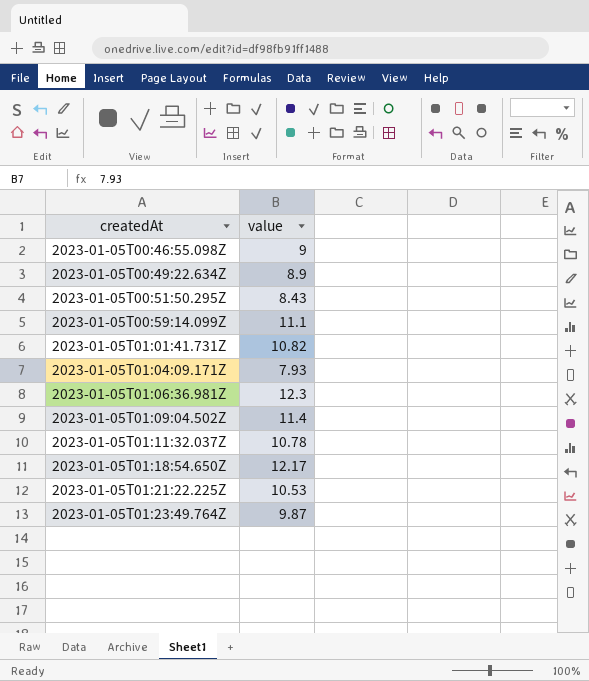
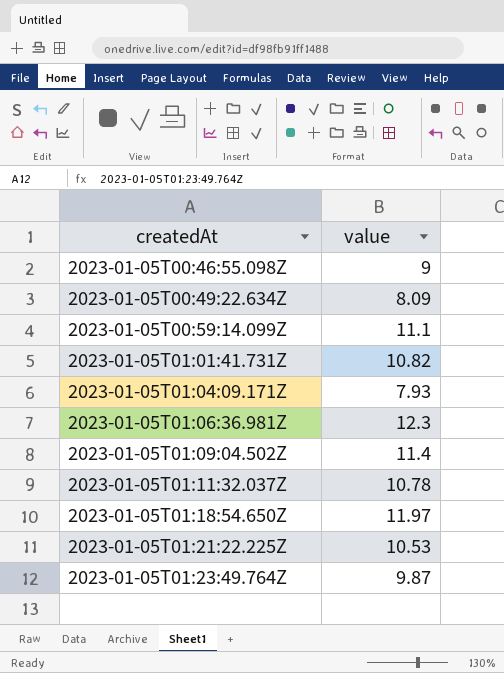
row 2023-01-05T00:51:50.295Z: 8.43 -> none
2023-01-05T00:49:22.634Z | value: 8.9 -> 8.09
2023-01-05T01:18:54.650Z | value: 12.17 -> 11.97

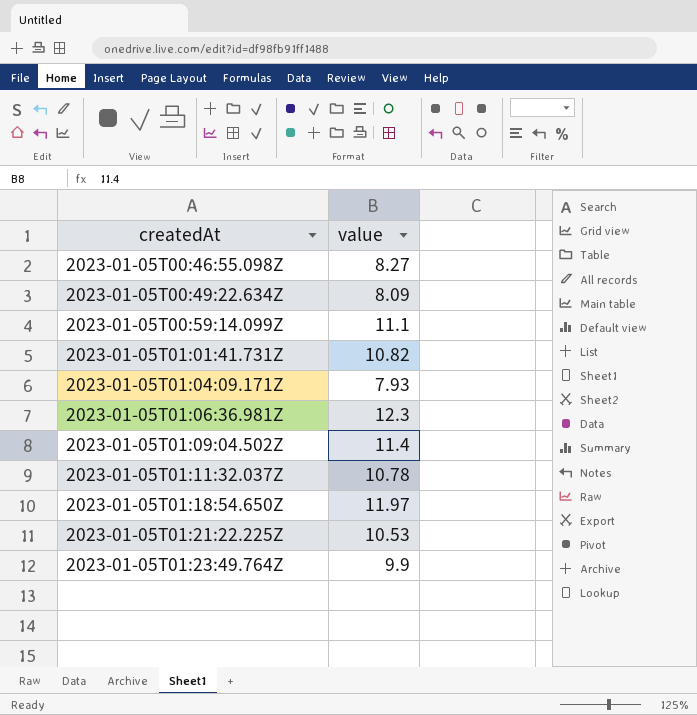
2023-01-05T00:46:55.098Z | value: 9 -> 8.27
2023-01-05T01:23:49.764Z | value: 9.87 -> 9.9

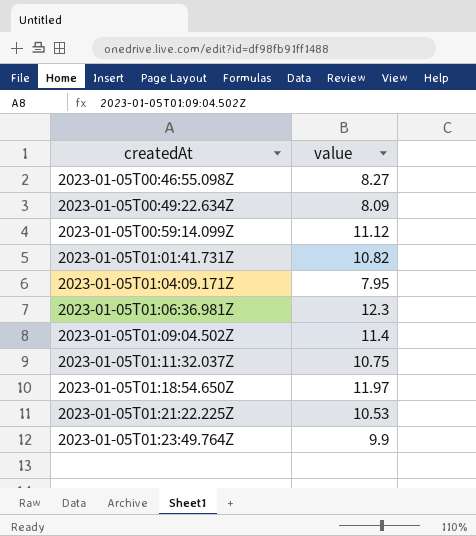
2023-01-05T00:59:14.099Z | value: 11.1 -> 11.12
2023-01-05T01:04:09.171Z | value: 7.93 -> 7.95
2023-01-05T01:11:32.037Z | value: 10.78 -> 10.75

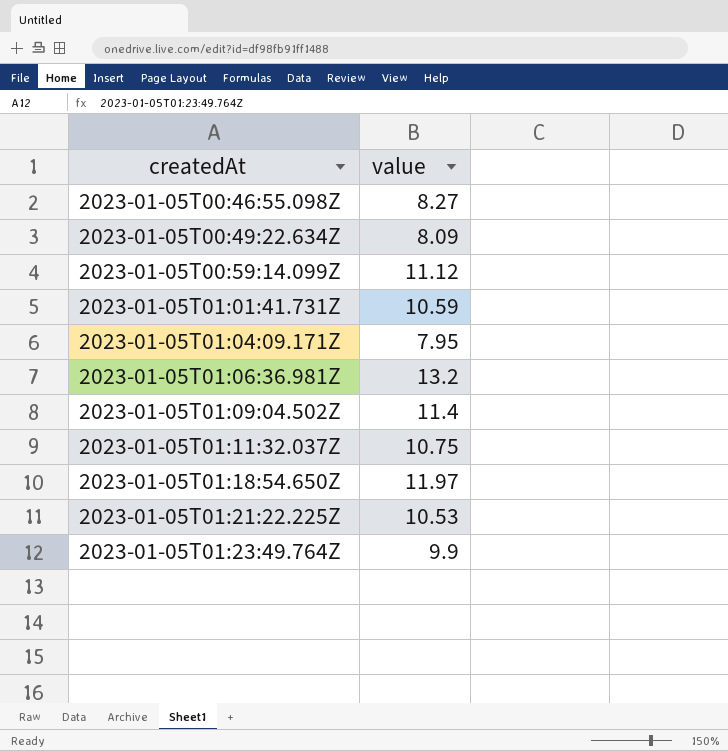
2023-01-05T01:01:41.731Z | value: 10.82 -> 10.59
2023-01-05T01:06:36.981Z | value: 12.3 -> 13.2

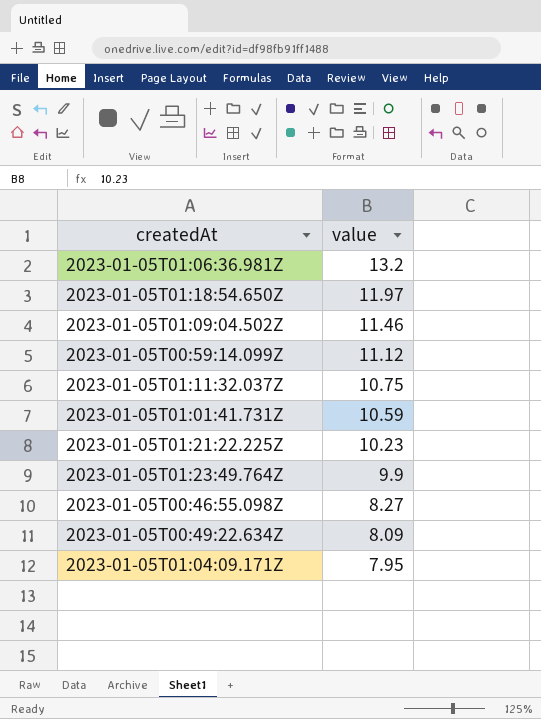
row order: createdAt ascending -> value descending
2023-01-05T01:09:04.502Z | value: 11.4 -> 11.46
2023-01-05T01:21:22.225Z | value: 10.53 -> 10.23

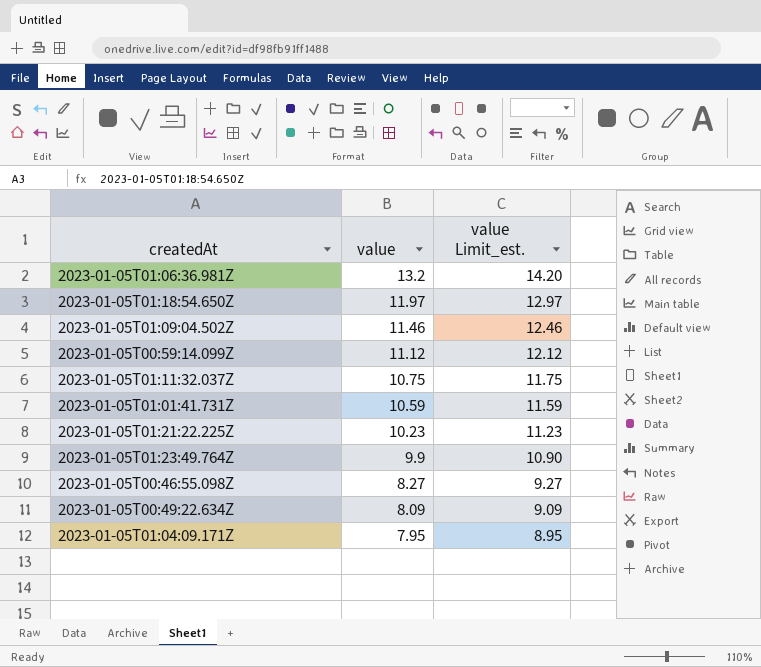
column value Limit_est. | formula: none -> [value] + 1

